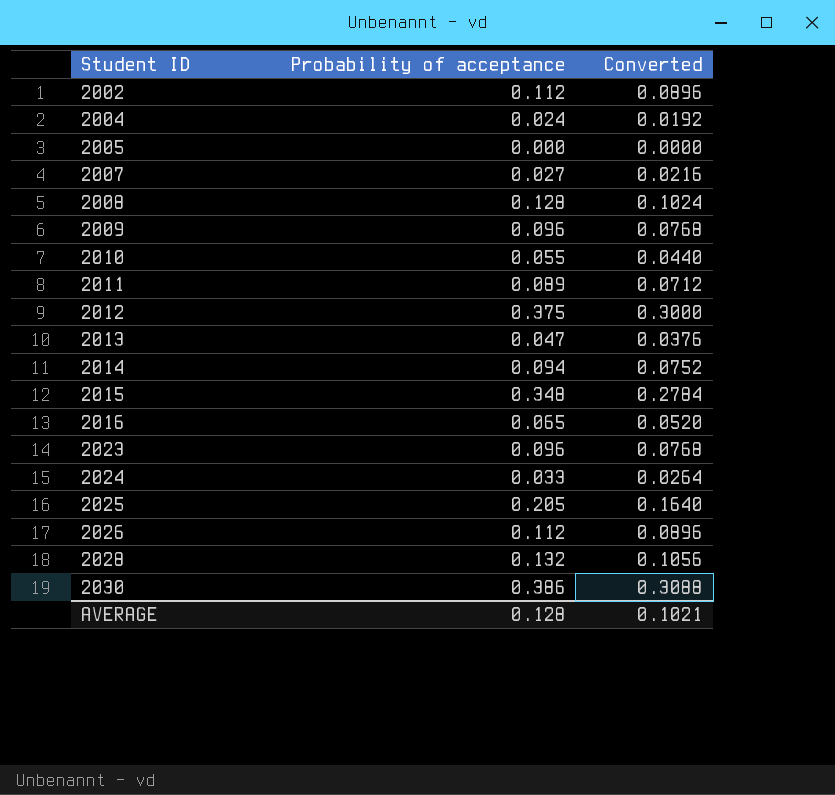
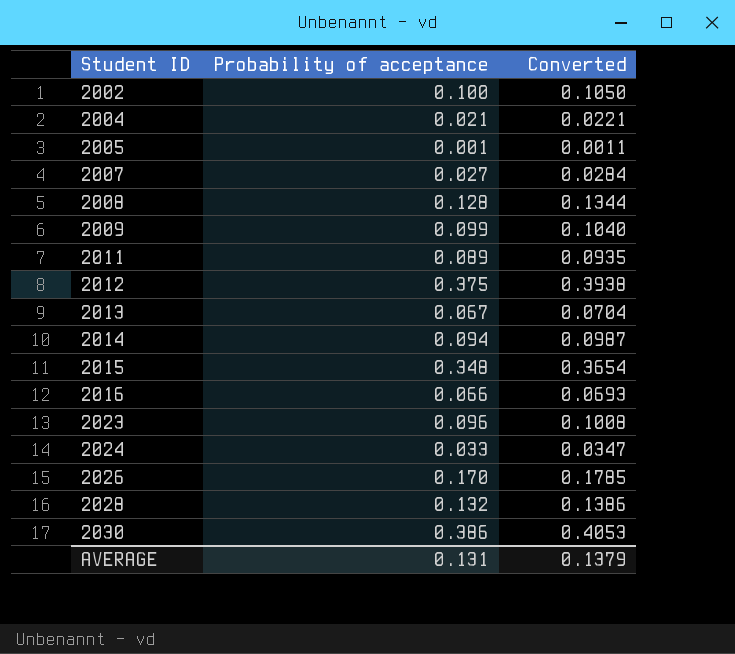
column Converted | formula: [Probability of acceptance] * 0.8 -> [Probability of acceptance] * 1.05
row 2010: 0.055 | 0.0440 -> none
row 2025: 0.205 | 0.1640 -> none
2002 | Probability of acceptance: 0.112 -> 0.100
2004 | Probability of acceptance: 0.024 -> 0.021
2005 | Probability of acceptance: 0.000 -> 0.001
2009 | Probability of acceptance: 0.096 -> 0.099
2013 | Probability of acceptance: 0.047 -> 0.067
2016 | Probability of acceptance: 0.065 -> 0.066
2026 | Probability of acceptance: 0.112 -> 0.170
AVERAGE | Probability of acceptance: 0.128 -> 0.131
AVERAGE | Converted: 0.1021 -> 0.1379

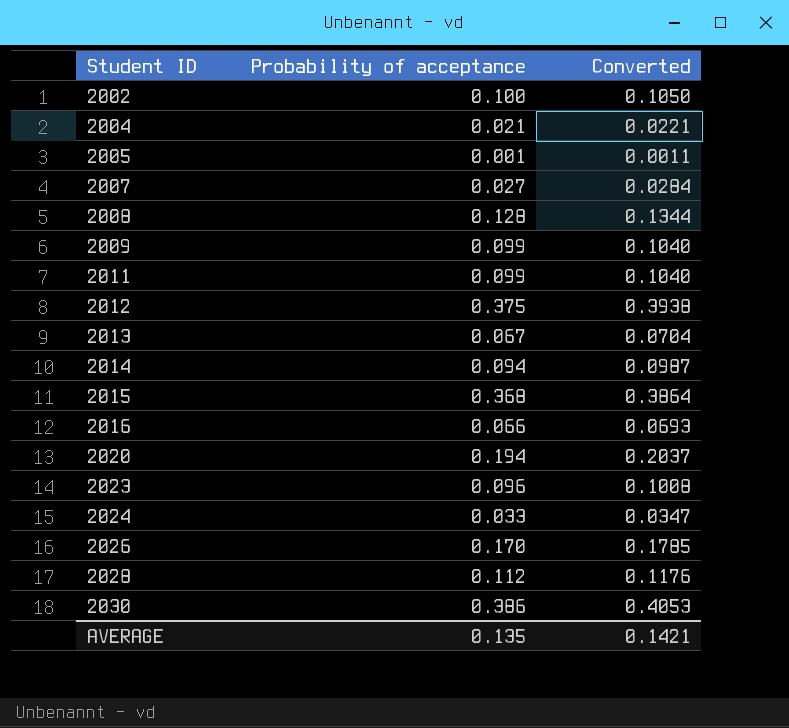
2011 | Probability of acceptance: 0.089 -> 0.099
2011 | Converted: 0.0935 -> 0.1040
2015 | Probability of acceptance: 0.348 -> 0.368
2015 | Converted: 0.3654 -> 0.3864
row 2020: none -> 0.194 | 0.2037
2028 | Probability of acceptance: 0.132 -> 0.112
2028 | Converted: 0.1386 -> 0.1176
AVERAGE | Probability of acceptance: 0.131 -> 0.135
AVERAGE | Converted: 0.1379 -> 0.1421

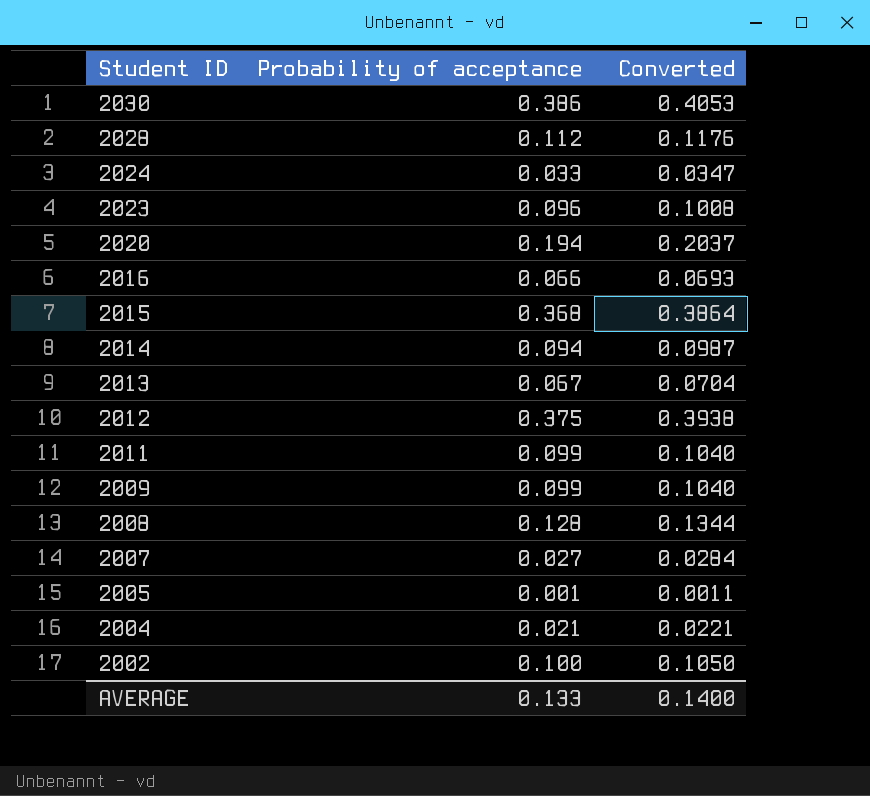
row order: Student ID ascending -> Student ID descending
row 2026: 0.170 | 0.1785 -> none
AVERAGE | Probability of acceptance: 0.135 -> 0.133
AVERAGE | Converted: 0.1421 -> 0.1400

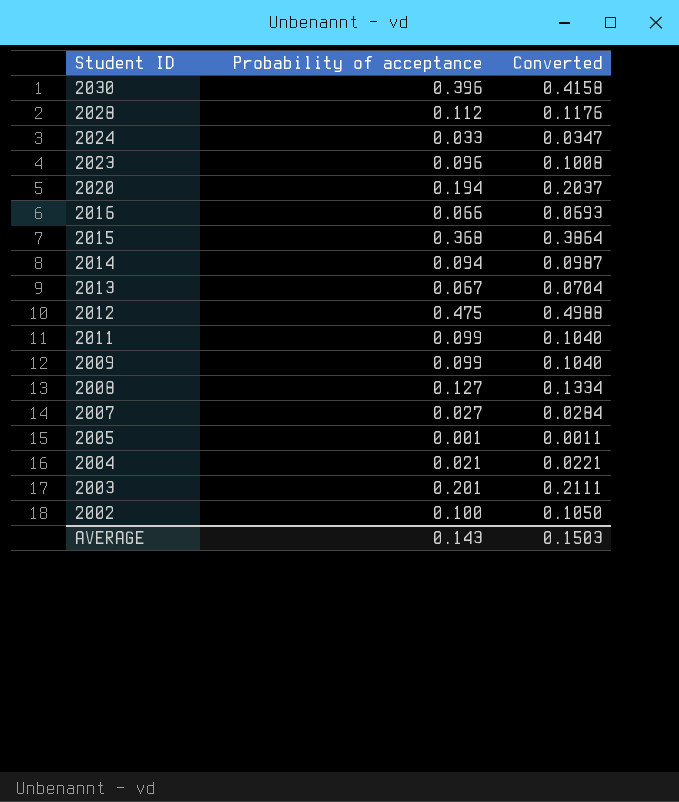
2030 | Probability of acceptance: 0.386 -> 0.396
2030 | Converted: 0.4053 -> 0.4158
2012 | Probability of acceptance: 0.375 -> 0.475
2012 | Converted: 0.3938 -> 0.4988
2008 | Probability of acceptance: 0.128 -> 0.127
2008 | Converted: 0.1344 -> 0.1334
row 2003: none -> 0.201 | 0.2111
AVERAGE | Probability of acceptance: 0.133 -> 0.143
AVERAGE | Converted: 0.1400 -> 0.1503

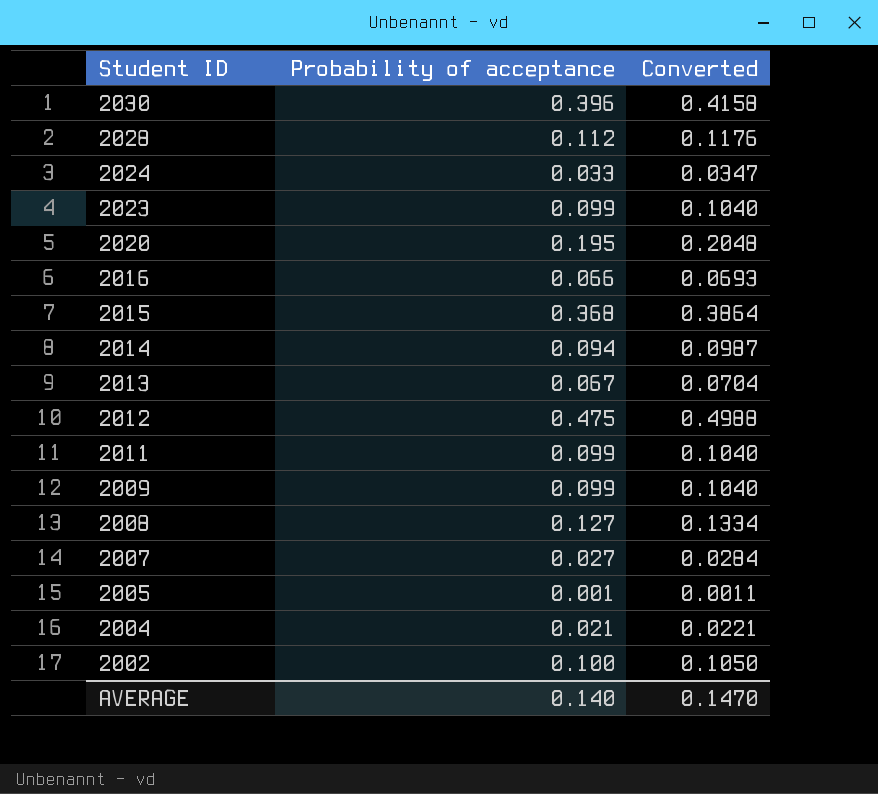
row 2003: 0.201 | 0.2111 -> none
2023 | Probability of acceptance: 0.096 -> 0.099
2023 | Converted: 0.1008 -> 0.1040
2020 | Probability of acceptance: 0.194 -> 0.195
2020 | Converted: 0.2037 -> 0.2048
AVERAGE | Probability of acceptance: 0.143 -> 0.140
AVERAGE | Converted: 0.1503 -> 0.1470

